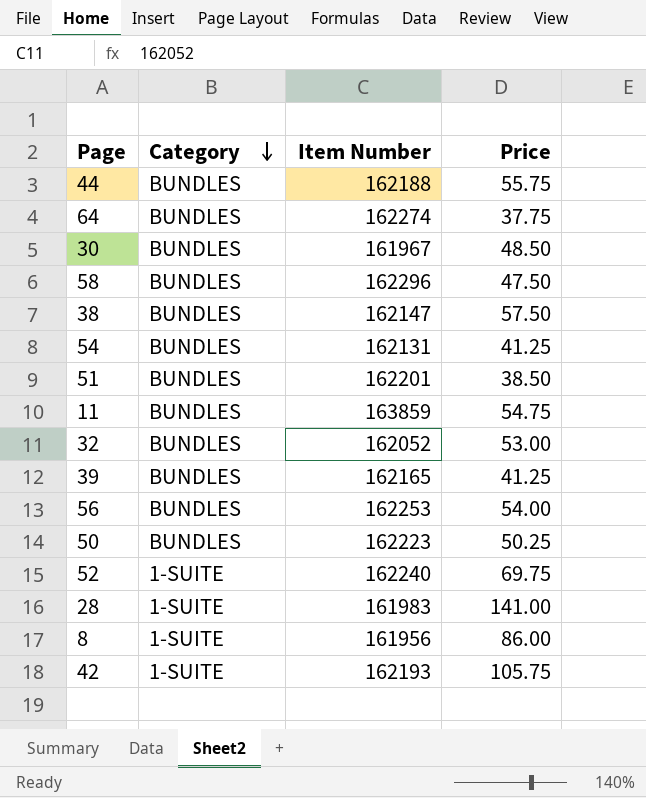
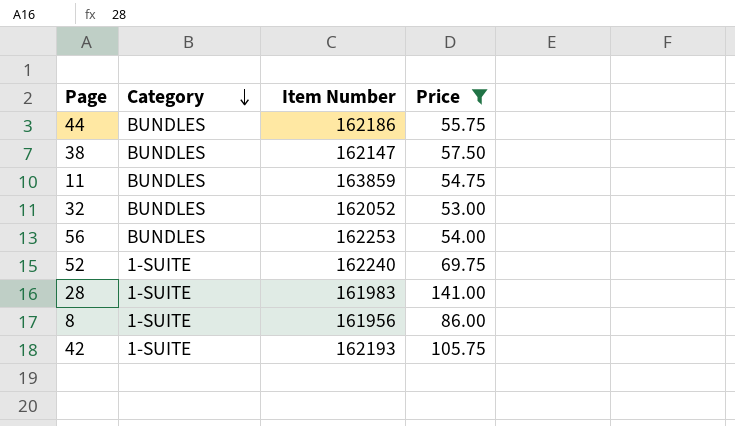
filter: none -> Price >= 53.00
44 | Item Number: 162188 -> 162186

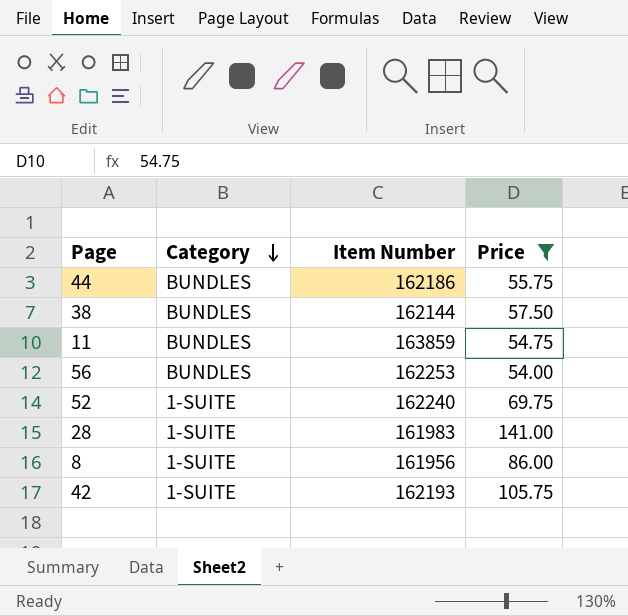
row 32: BUNDLES | 162052 | 53.00 -> none
38 | Item Number: 162147 -> 162144

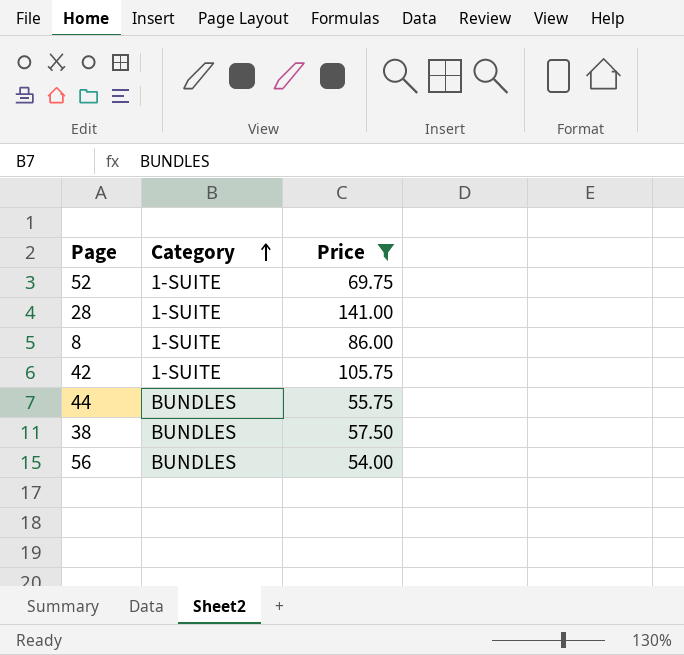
row order: Category descending -> Category ascending
column Item Number | position: 3 -> none
row 11: BUNDLES | 163859 | 54.75 -> none

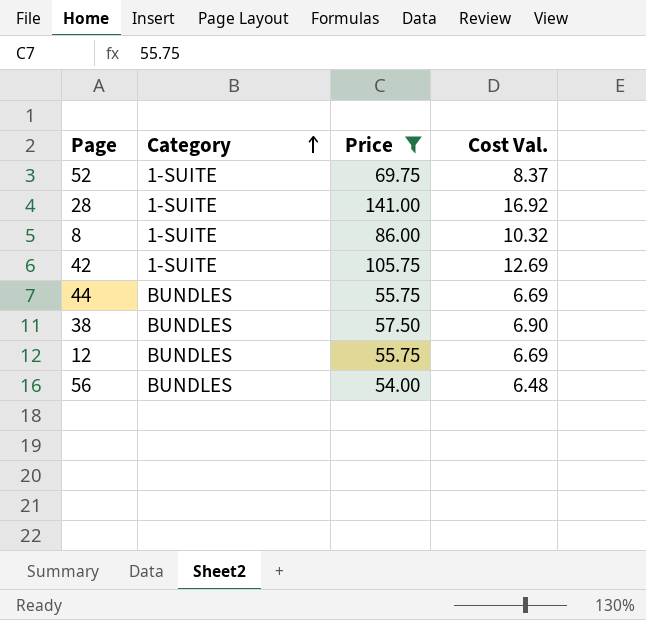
column Cost Val. | formula: none -> [Price] * 0.12
row 12: none -> BUNDLES | 55.75 | 6.69

